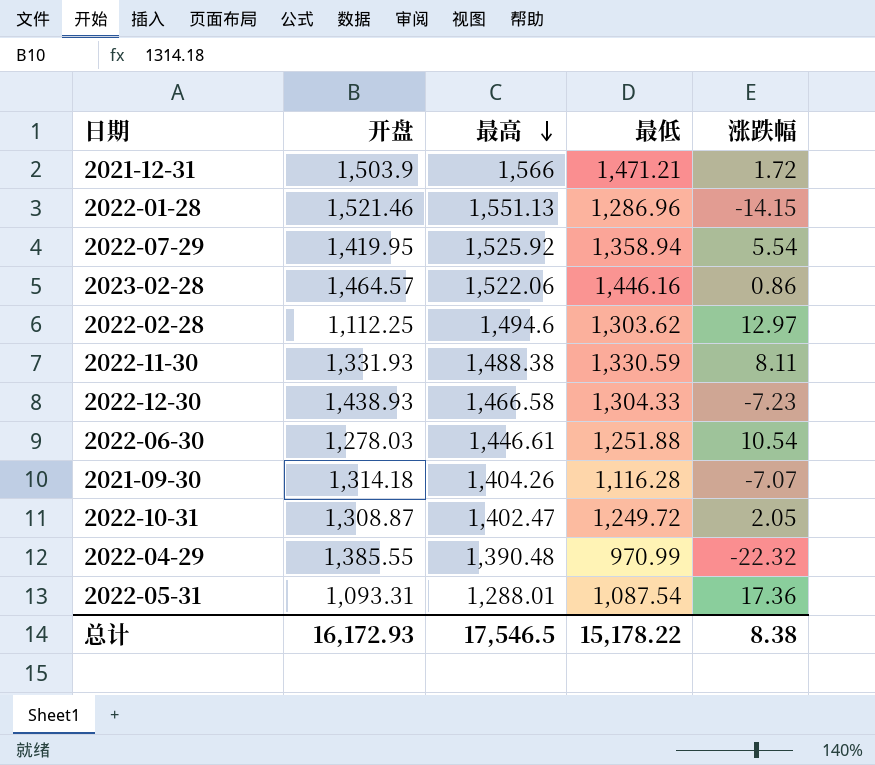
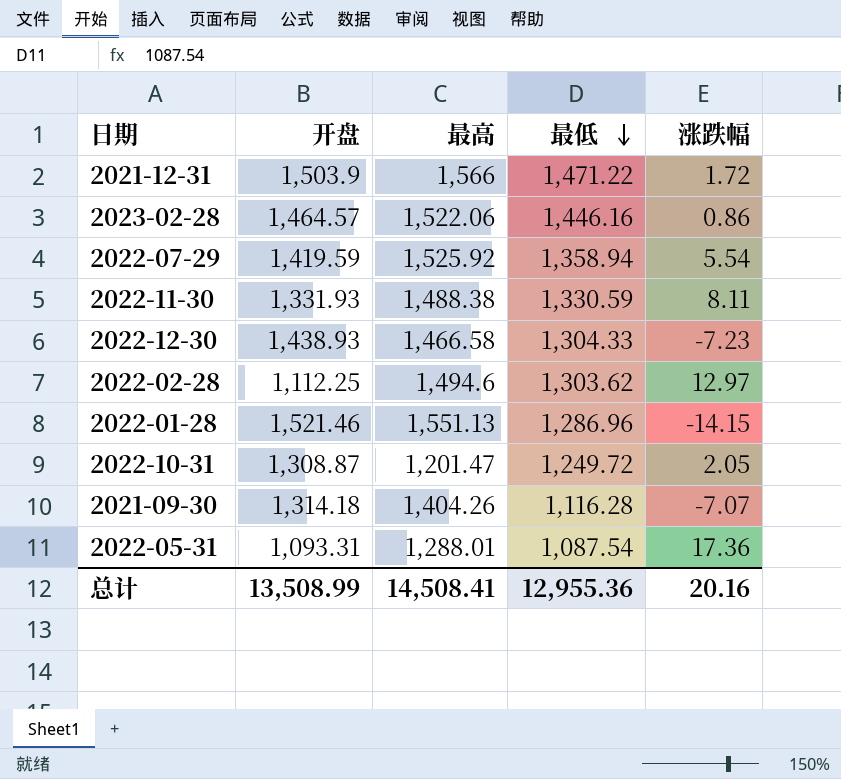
row order: 最高 descending -> 最低 descending
row 2022-06-30: 1,278.03 | 1,446.61 | 1,251.88 | 10.54 -> none
row 2022-04-29: 1,385.55 | 1,390.48 | 970.99 | -22.32 -> none
2021-12-31 | 最低: 1,471.21 -> 1,471.22
2022-07-29 | 开盘: 1,419.95 -> 1,419.59
2022-10-31 | 最高: 1,402.47 -> 1,201.47
总计 | 开盘: 16,172.93 -> 13,508.99
总计 | 最高: 17,546.5 -> 14,508.41
总计 | 最低: 15,178.22 -> 12,955.36
总计 | 涨跌幅: 8.38 -> 20.16

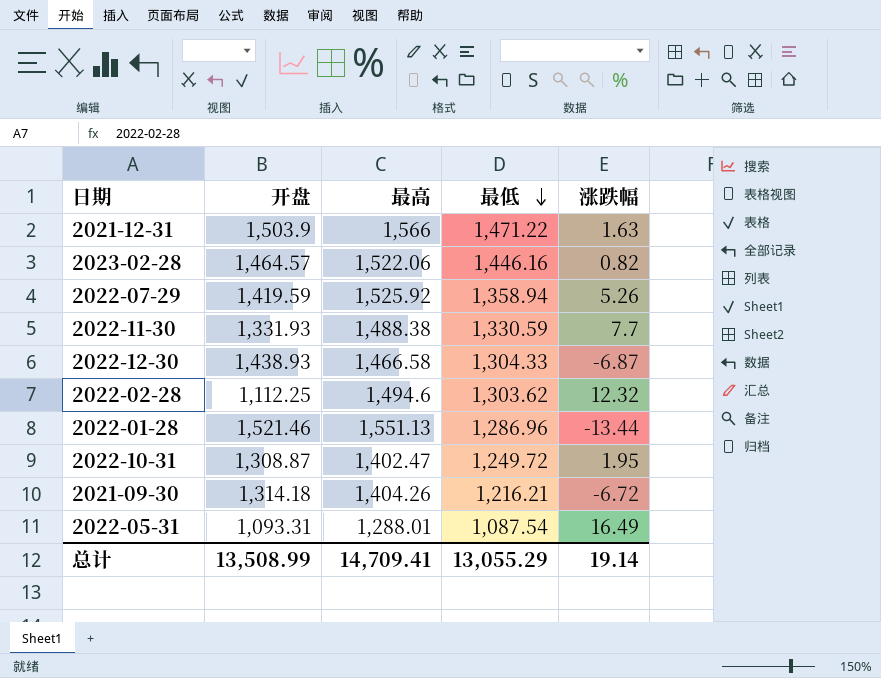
2021-12-31 | 涨跌幅: 1.72 -> 1.63
2023-02-28 | 涨跌幅: 0.86 -> 0.82
2022-07-29 | 涨跌幅: 5.54 -> 5.26
2022-11-30 | 涨跌幅: 8.11 -> 7.7
2022-12-30 | 涨跌幅: -7.23 -> -6.87
2022-02-28 | 涨跌幅: 12.97 -> 12.32
2022-01-28 | 涨跌幅: -14.15 -> -13.44
2022-10-31 | 最高: 1,201.47 -> 1,402.47
2022-10-31 | 涨跌幅: 2.05 -> 1.95
2021-09-30 | 最低: 1,116.28 -> 1,216.21
2021-09-30 | 涨跌幅: -7.07 -> -6.72
2022-05-31 | 涨跌幅: 17.36 -> 16.49
总计 | 最高: 14,508.41 -> 14,709.41
总计 | 最低: 12,955.36 -> 13,055.29
总计 | 涨跌幅: 20.16 -> 19.14

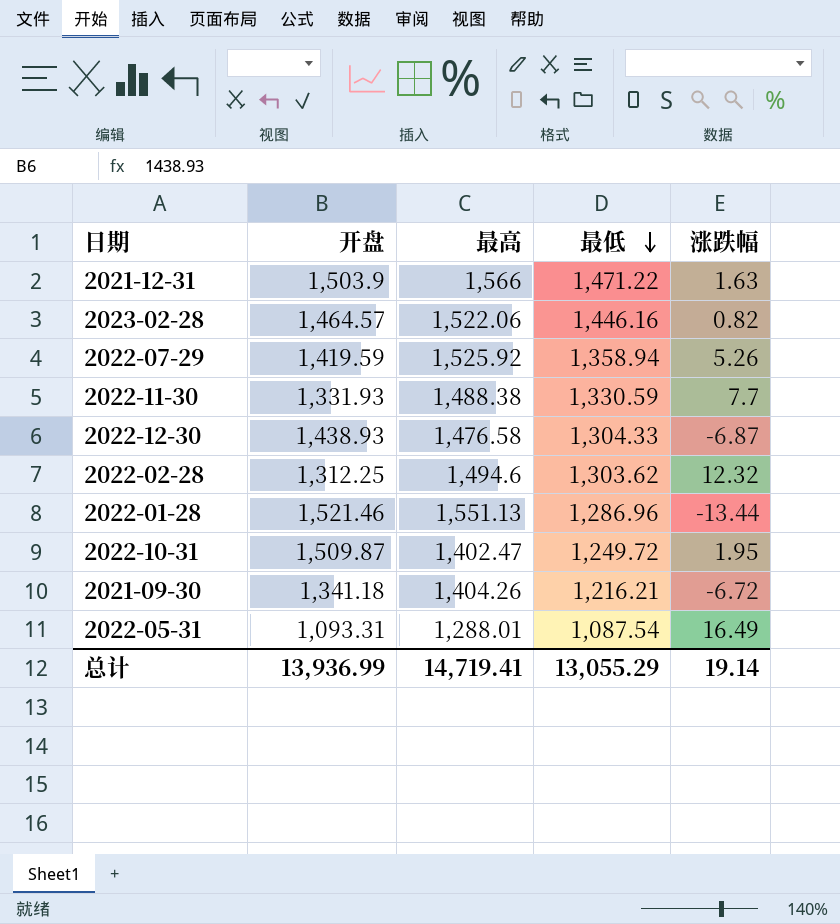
2022-12-30 | 最高: 1,466.58 -> 1,476.58
2022-02-28 | 开盘: 1,112.25 -> 1,312.25
2022-10-31 | 开盘: 1,308.87 -> 1,509.87
2021-09-30 | 开盘: 1,314.18 -> 1,341.18
总计 | 开盘: 13,508.99 -> 13,936.99
总计 | 最高: 14,709.41 -> 14,719.41

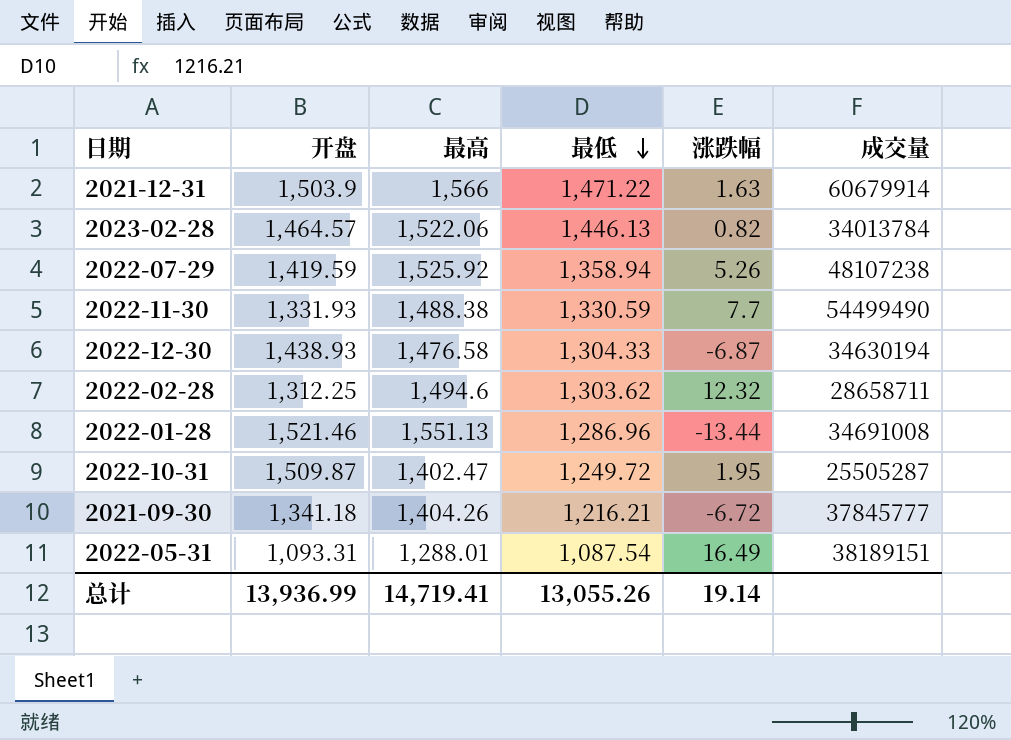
column 成交量 | position: none -> 6
2023-02-28 | 最低: 1,446.16 -> 1,446.13
总计 | 最低: 13,055.29 -> 13,055.26

